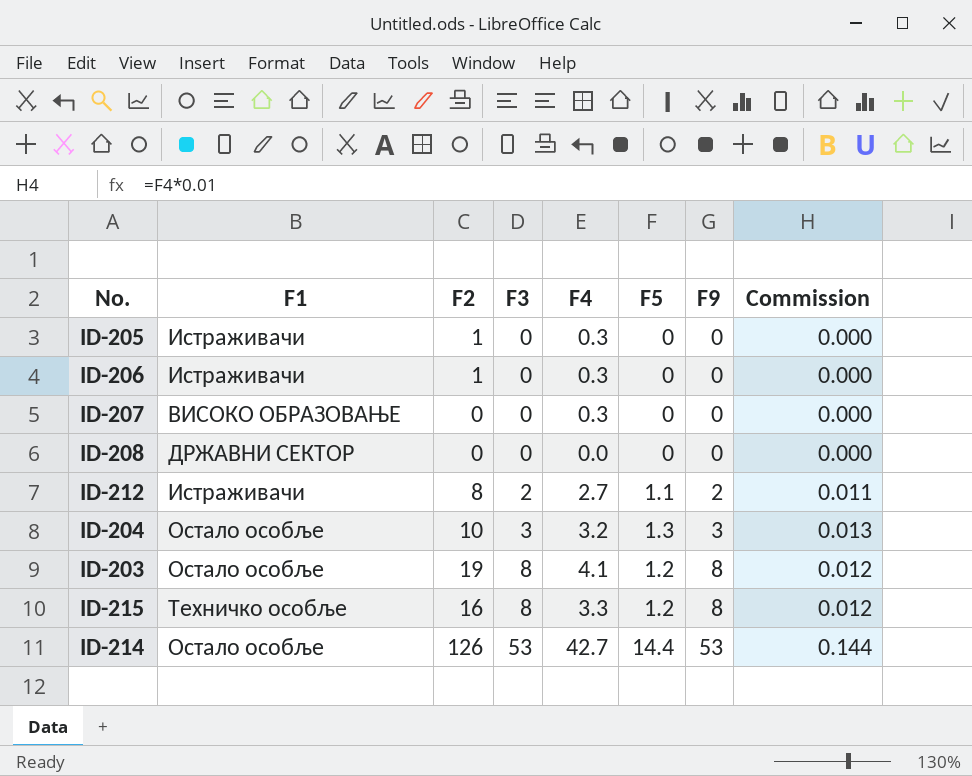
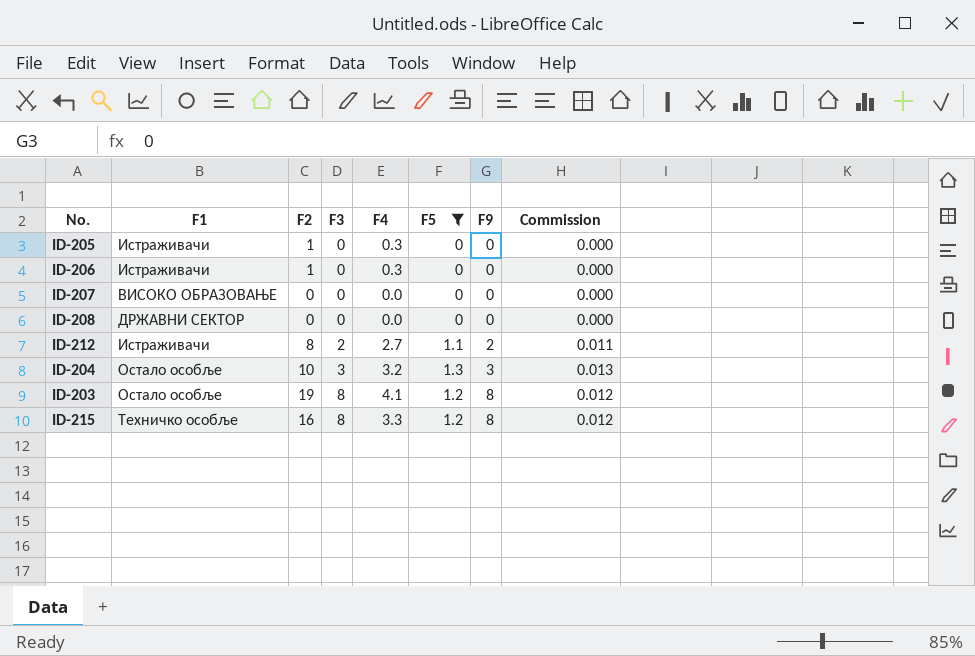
filter: none -> F5 != 14.4
ID-207 | F4: 0.3 -> 0.0

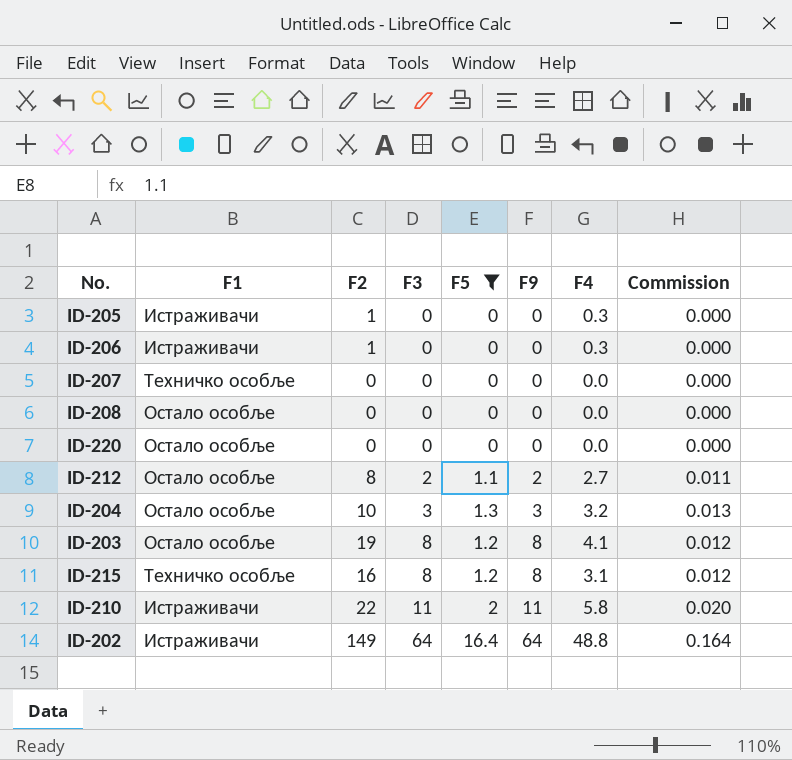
column F4 | position: 5 -> 7
ID-207 | F1: ВИСОКО ОБРАЗОВАЊЕ -> Техничко особље
ID-208 | F1: ДРЖАВНИ СЕКТОР -> Остало особље
row ID-220: none -> Остало особље | 0 | 0 | 0 | 0 | 0.0 | 0.000
ID-212 | F1: Истраживачи -> Остало особље
ID-215 | F4: 3.3 -> 3.1
row ID-210: none -> Истраживачи | 22 | 11 | 2 | 11 | 5.8 | 0.020
row ID-202: none -> Истраживачи | 149 | 64 | 16.4 | 64 | 48.8 | 0.164

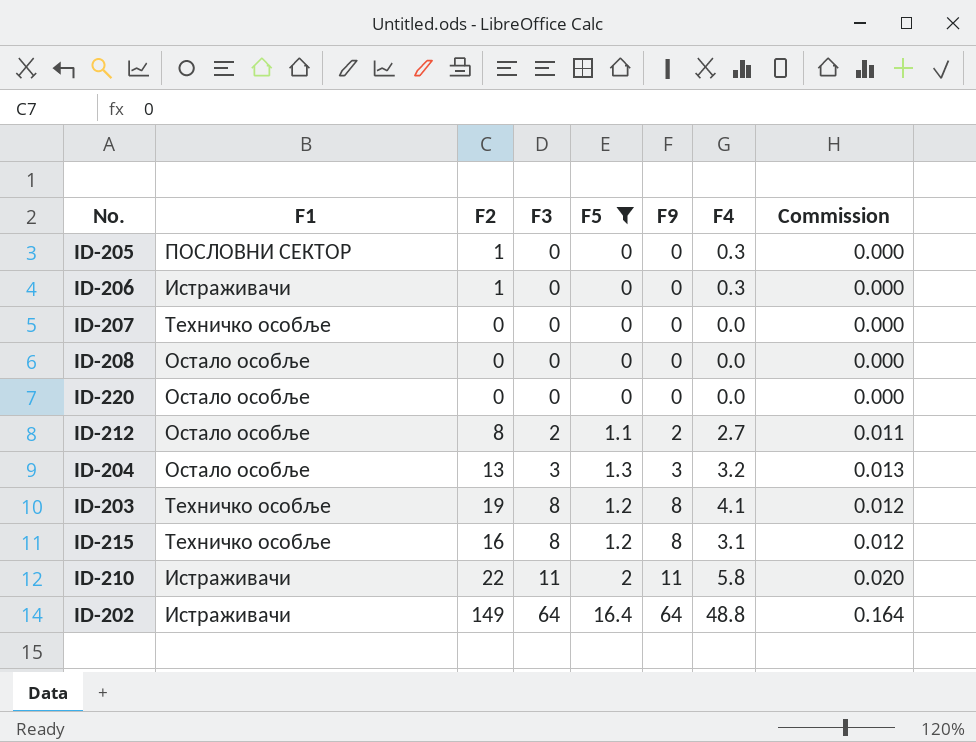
ID-205 | F1: Истраживачи -> ПОСЛОВНИ СЕКТОР
ID-204 | F2: 10 -> 13
ID-203 | F1: Остало особље -> Техничко особље

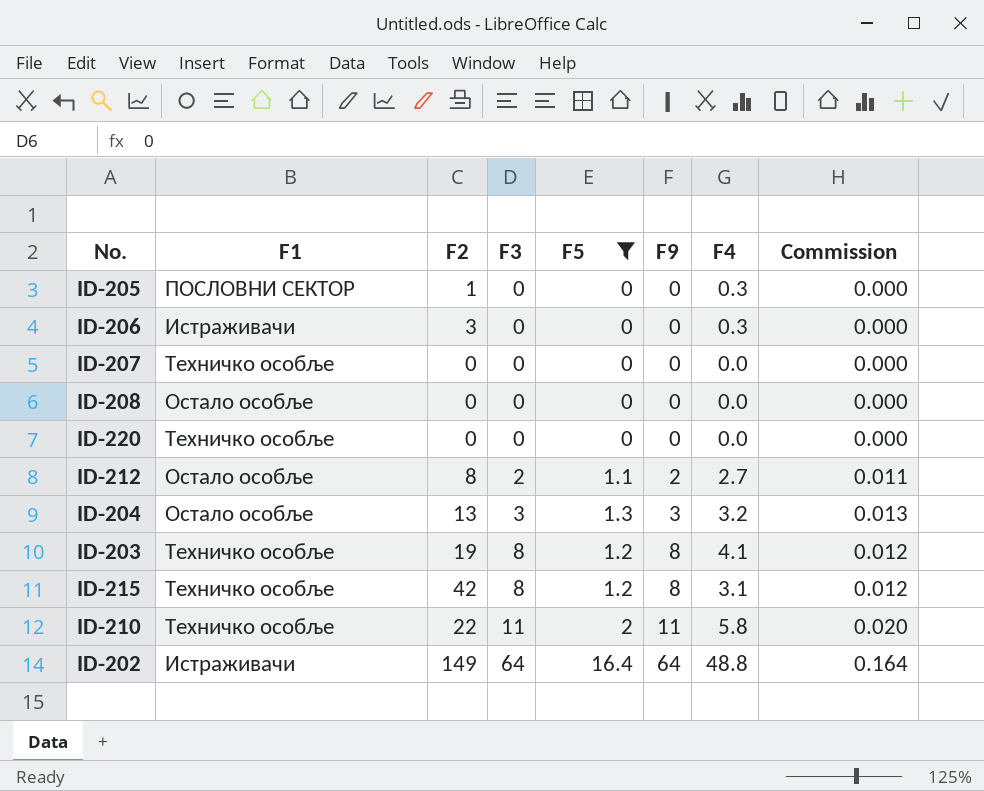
ID-206 | F2: 1 -> 3
ID-220 | F1: Остало особље -> Техничко особље
ID-215 | F2: 16 -> 42
ID-210 | F1: Истраживачи -> Техничко особље

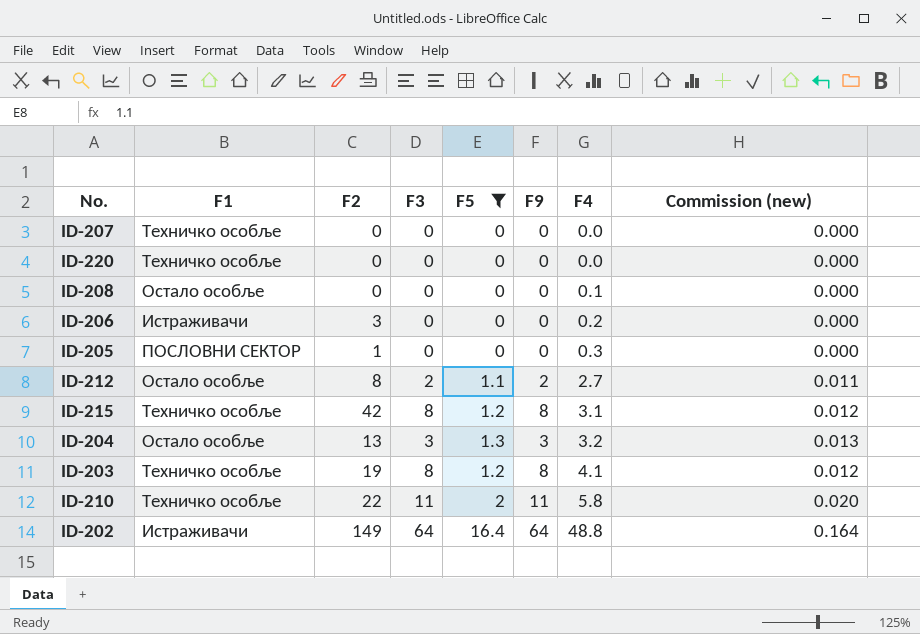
row order: F3 ascending -> F4 ascending
column name: Commission -> Commission (new)
ID-208 | F4: 0.0 -> 0.1
ID-206 | F4: 0.3 -> 0.2

